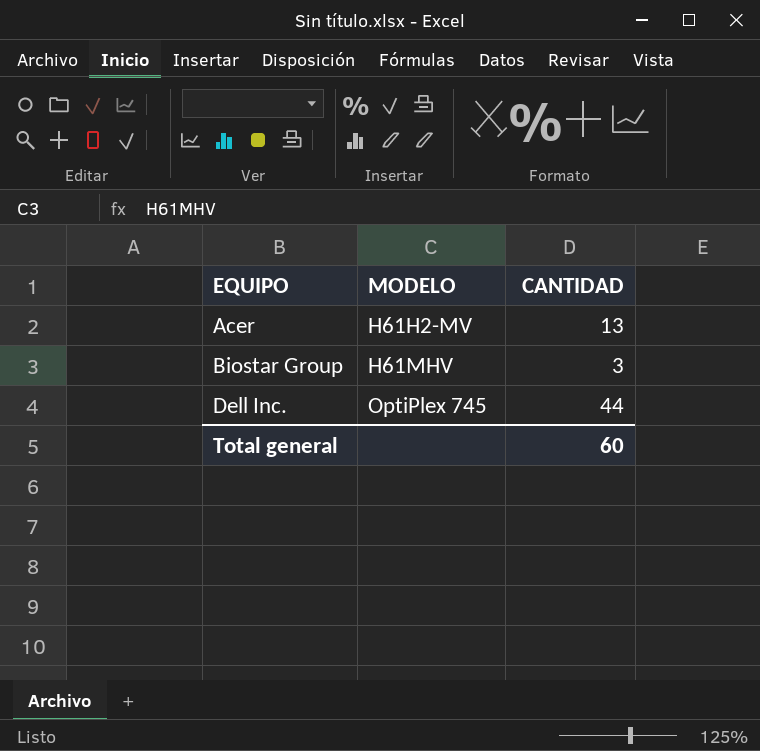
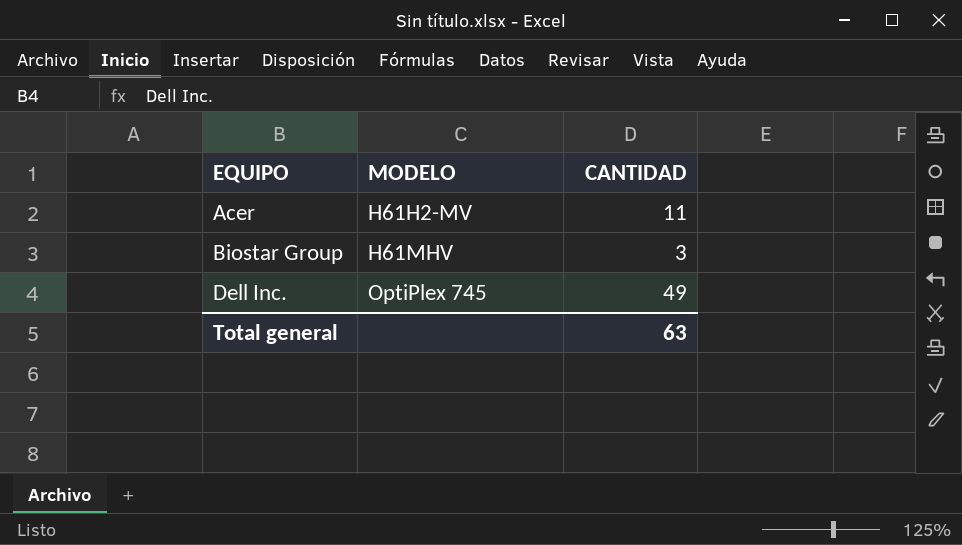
Acer | CANTIDAD: 13 -> 11
Dell Inc. | CANTIDAD: 44 -> 49
Total general | CANTIDAD: 60 -> 63

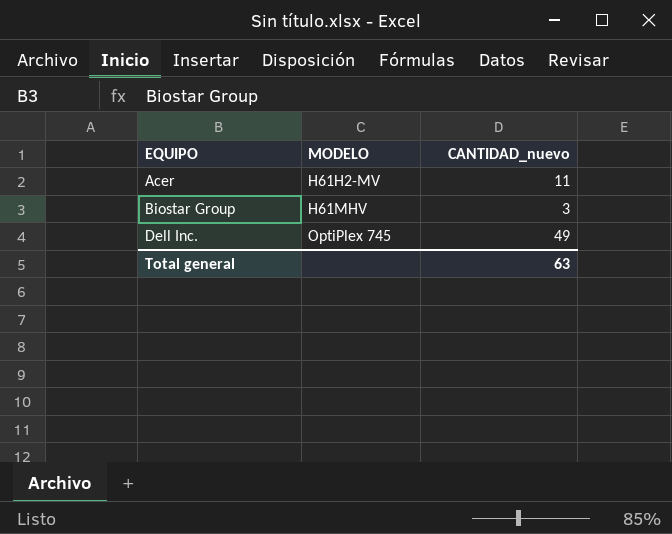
column name: CANTIDAD -> CANTIDAD_nuevo

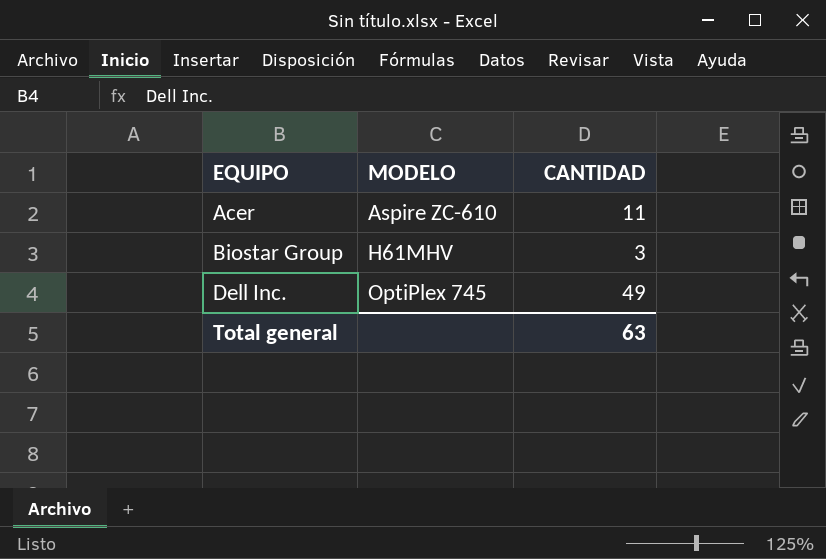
column name: CANTIDAD_nuevo -> CANTIDAD
Acer | MODELO: H61H2-MV -> Aspire ZC-610

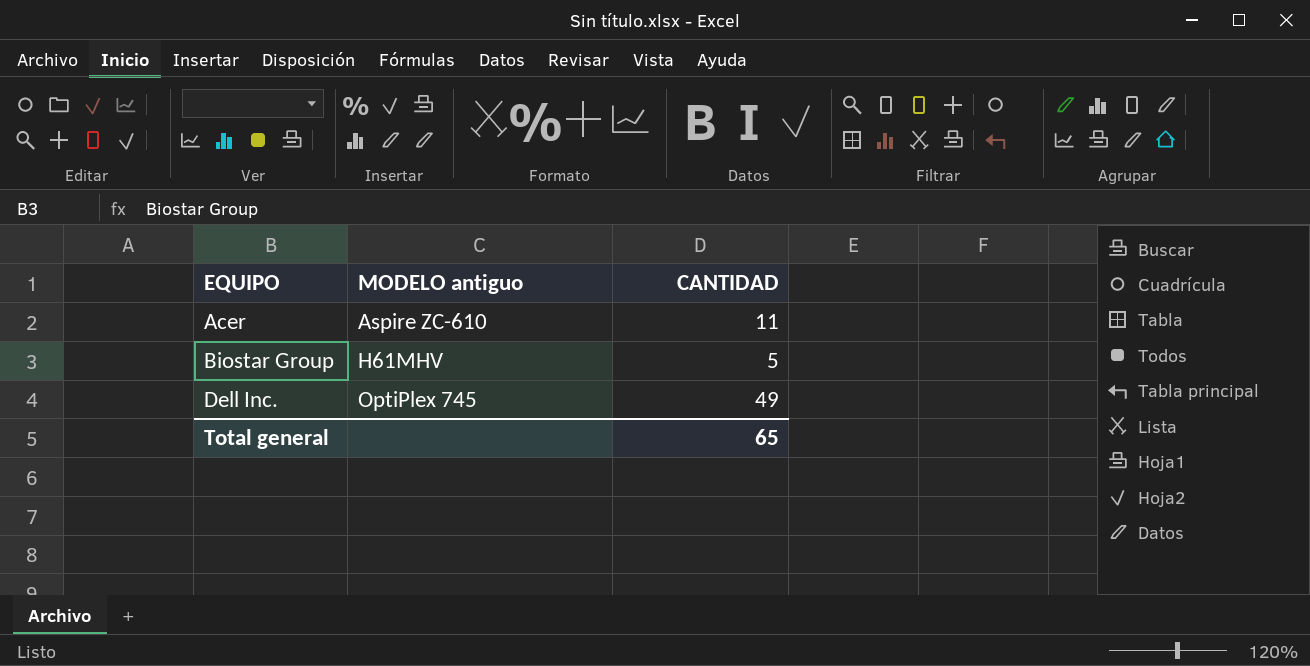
column name: MODELO -> MODELO antiguo
Biostar Group | CANTIDAD: 3 -> 5
Total general | CANTIDAD: 63 -> 65

